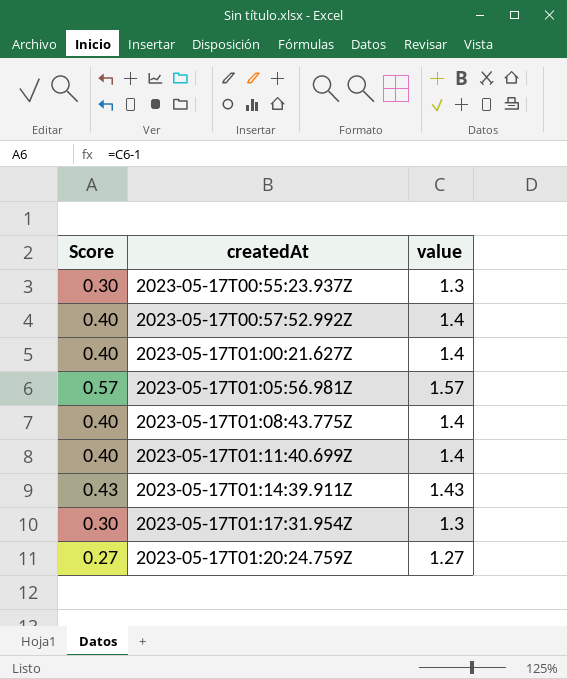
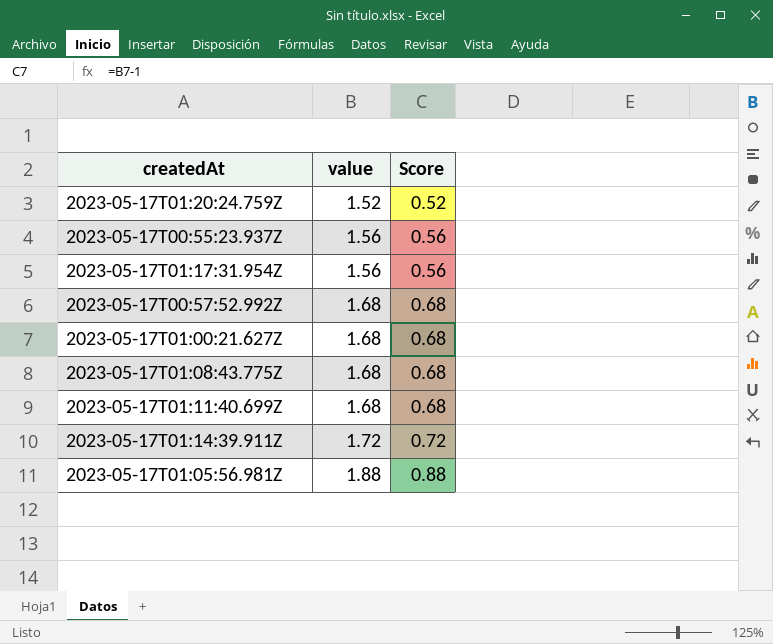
row order: createdAt ascending -> value ascending
column Score | position: 1 -> 3
2023-05-17T01:20:24.759Z | value: 1.27 -> 1.52
2023-05-17T01:20:24.759Z | Score: 0.27 -> 0.52
2023-05-17T00:55:23.937Z | value: 1.3 -> 1.56
2023-05-17T00:55:23.937Z | Score: 0.30 -> 0.56
2023-05-17T01:17:31.954Z | value: 1.3 -> 1.56
2023-05-17T01:17:31.954Z | Score: 0.30 -> 0.56
2023-05-17T00:57:52.992Z | value: 1.4 -> 1.68
2023-05-17T00:57:52.992Z | Score: 0.40 -> 0.68
2023-05-17T01:00:21.627Z | value: 1.4 -> 1.68
2023-05-17T01:00:21.627Z | Score: 0.40 -> 0.68
2023-05-17T01:08:43.775Z | value: 1.4 -> 1.68
2023-05-17T01:08:43.775Z | Score: 0.40 -> 0.68
2023-05-17T01:11:40.699Z | value: 1.4 -> 1.68
2023-05-17T01:11:40.699Z | Score: 0.40 -> 0.68
2023-05-17T01:14:39.911Z | value: 1.43 -> 1.72
2023-05-17T01:14:39.911Z | Score: 0.43 -> 0.72
2023-05-17T01:05:56.981Z | value: 1.57 -> 1.88
2023-05-17T01:05:56.981Z | Score: 0.57 -> 0.88

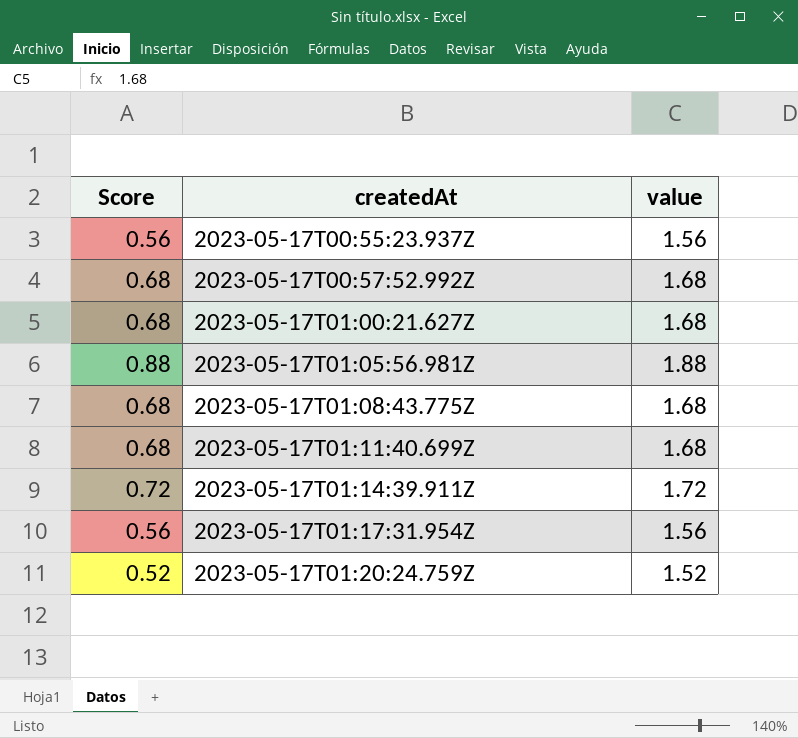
row order: value ascending -> createdAt ascending
column Score | position: 3 -> 1

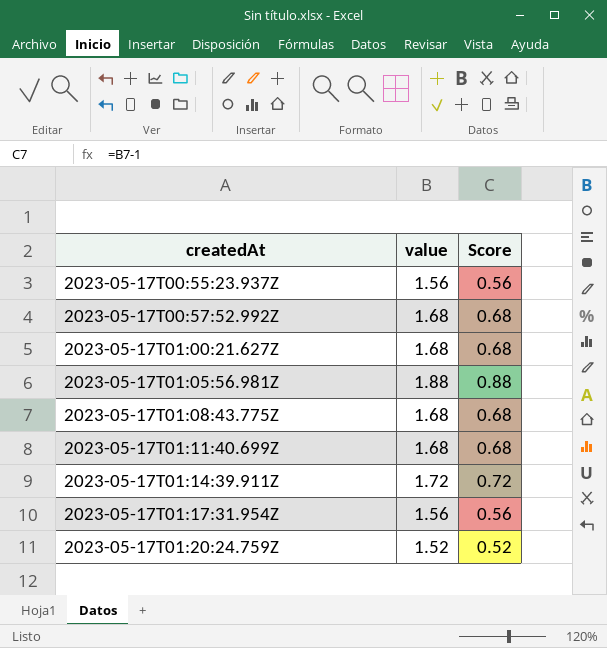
column Score | position: 1 -> 3

